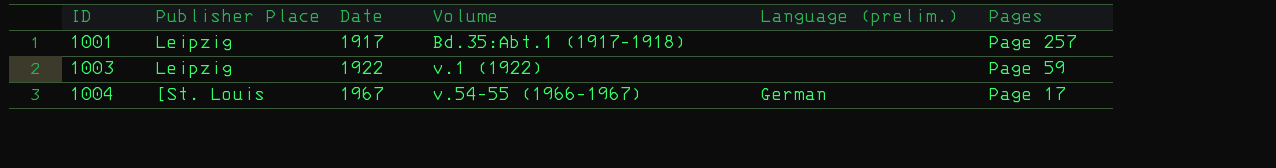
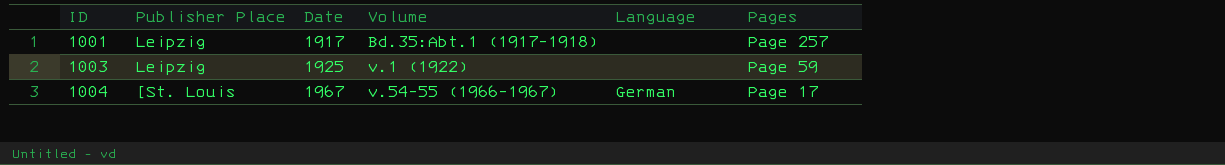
column name: Language (prelim.) -> Language
1003 | Date: 1922 -> 1925

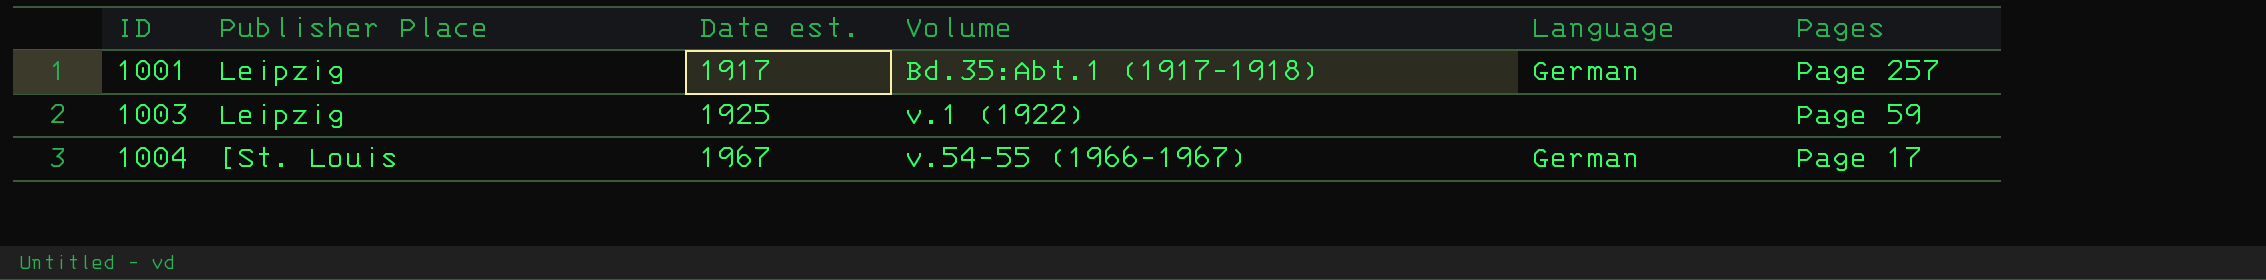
column name: Date -> Date est.
1001 | Language: none -> German

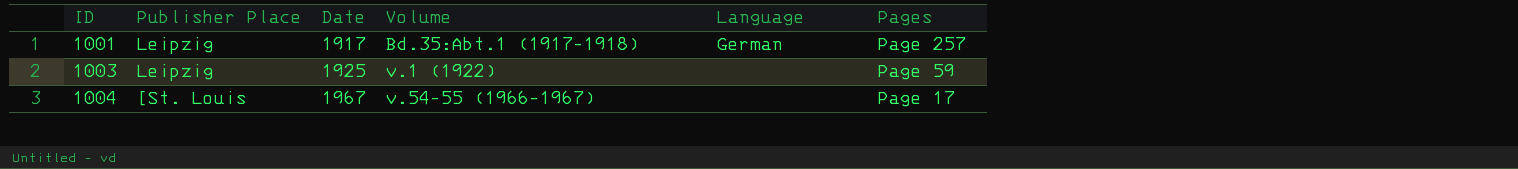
column name: Date est. -> Date
1004 | Language: German -> none

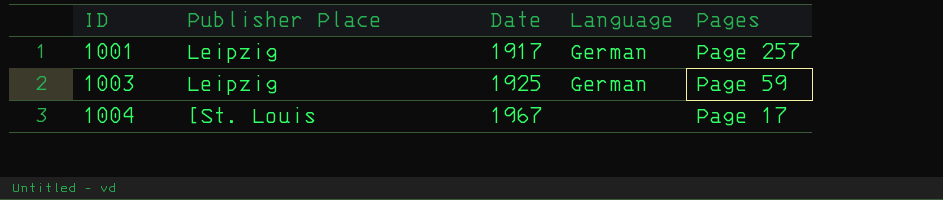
column Volume | position: 4 -> none
1003 | Language: none -> German

